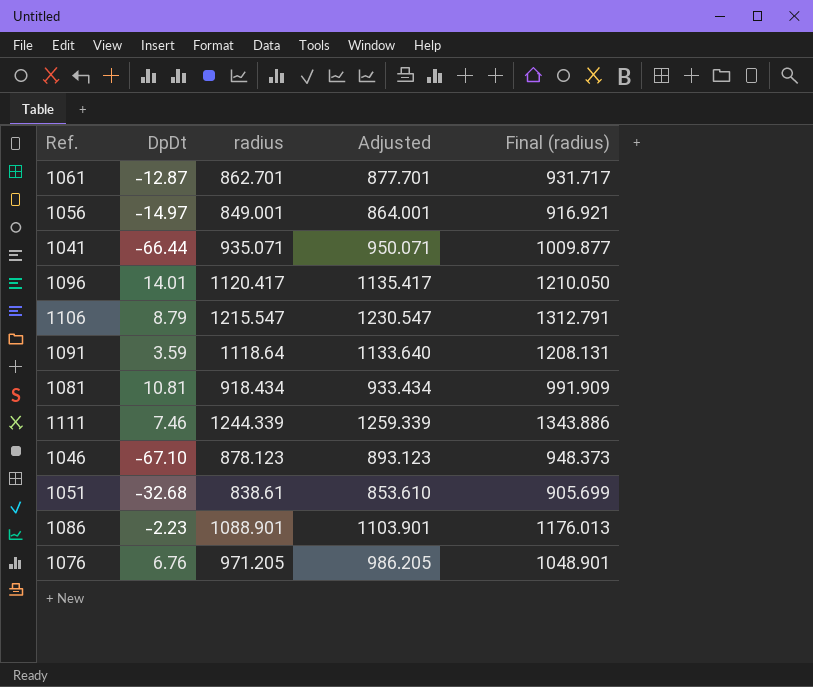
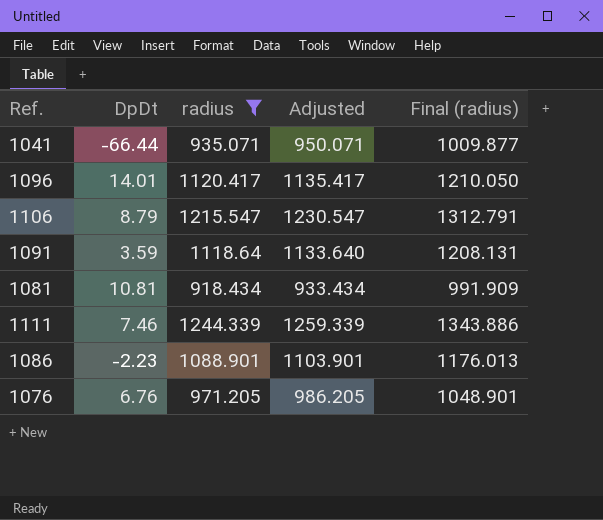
filter: none -> radius >= 918.434

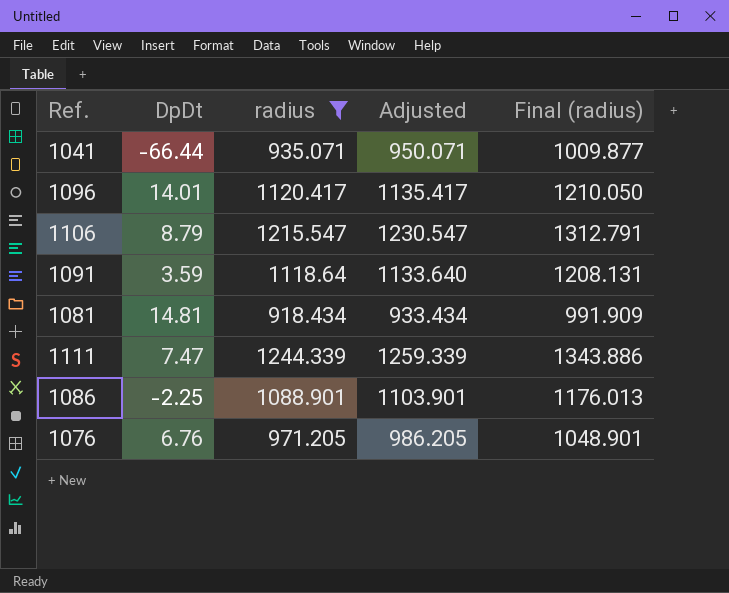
1081 | DpDt: 10.81 -> 14.81
1111 | DpDt: 7.46 -> 7.47
1086 | DpDt: -2.23 -> -2.25

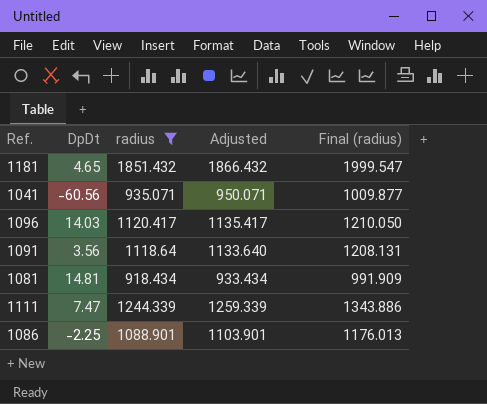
row 1106: 8.79 | 1215.547 | 1230.547 | 1312.791 -> none
row 1076: 6.76 | 971.205 | 986.205 | 1048.901 -> none
row 1181: none -> 4.65 | 1851.432 | 1866.432 | 1999.547
1041 | DpDt: -66.44 -> -60.56
1096 | DpDt: 14.01 -> 14.03
1091 | DpDt: 3.59 -> 3.56

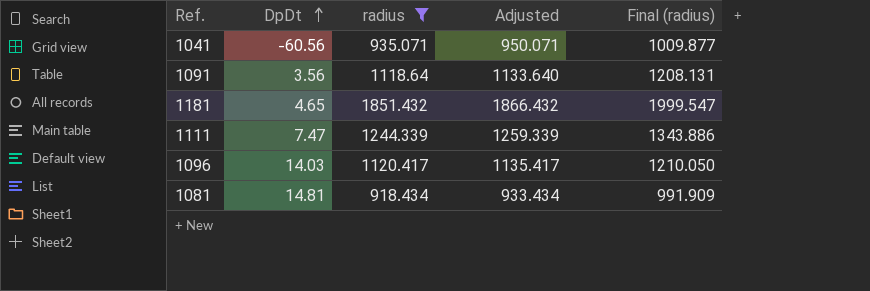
row order: none -> DpDt ascending
row 1086: -2.25 | 1088.901 | 1103.901 | 1176.013 -> none

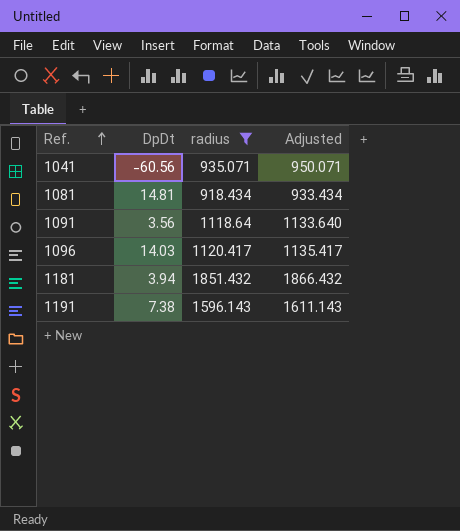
row order: DpDt ascending -> Ref. ascending
column Final (radius) | formula: [radius] * 1.08 -> none
row 1111: 7.47 | 1244.339 | 1259.339 | 1343.886 -> none
1181 | DpDt: 4.65 -> 3.94
row 1191: none -> 7.38 | 1596.143 | 1611.143

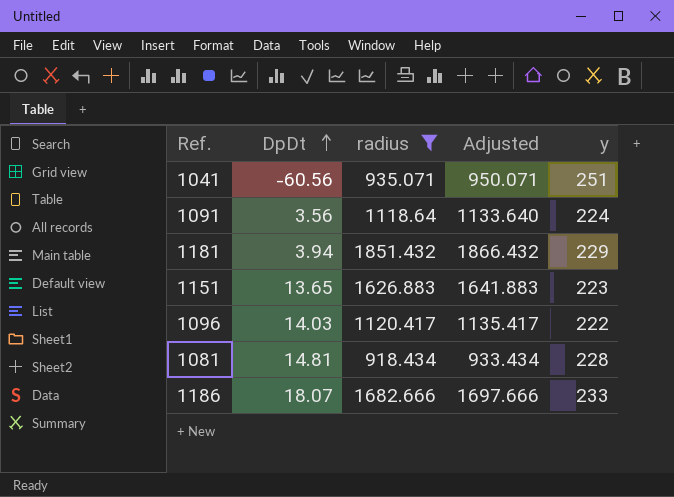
row order: Ref. ascending -> DpDt ascending
column y | position: none -> 5
row 1191: 7.38 | 1596.143 | 1611.143 -> none
row 1151: none -> 13.65 | 1626.883 | 1641.883 | 223
row 1186: none -> 18.07 | 1682.666 | 1697.666 | 233

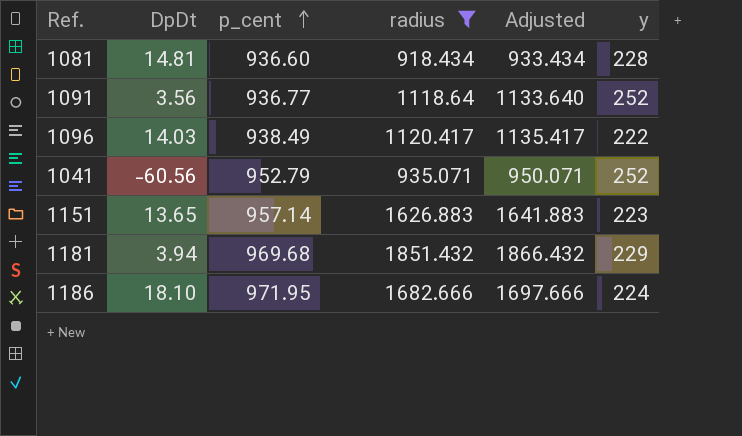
row order: DpDt ascending -> p_cent ascending
column p_cent | position: none -> 3
1091 | y: 224 -> 252
1041 | y: 251 -> 252
1186 | DpDt: 18.07 -> 18.10
1186 | y: 233 -> 224

